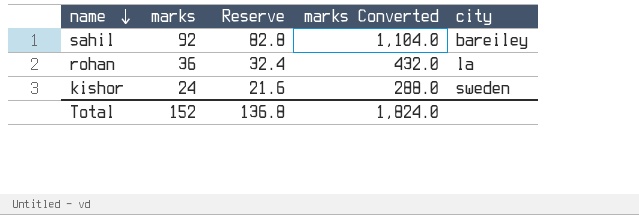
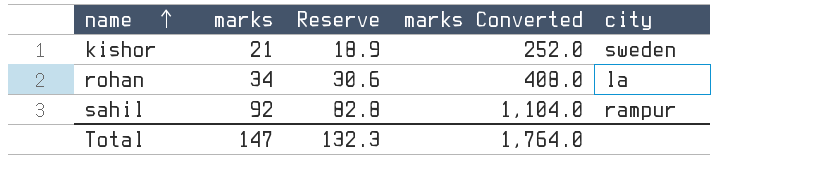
row order: name descending -> name ascending
kishor | marks: 24 -> 21
kishor | Reserve: 21.6 -> 18.9
kishor | marks Converted: 288.0 -> 252.0
rohan | marks: 36 -> 34
rohan | Reserve: 32.4 -> 30.6
rohan | marks Converted: 432.0 -> 408.0
sahil | city: bareiley -> rampur
Total | marks: 152 -> 147
Total | Reserve: 136.8 -> 132.3
Total | marks Converted: 1,824.0 -> 1,764.0

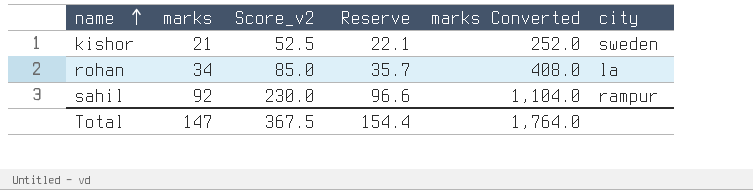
column Score_v2 | formula: none -> [marks] * 2.5
column Reserve | formula: [marks] * 0.9 -> [marks] * 1.05
Total | Reserve: 132.3 -> 154.4

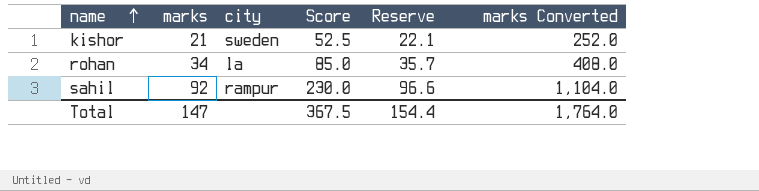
column city | position: 6 -> 3
column name: Score_v2 -> Score

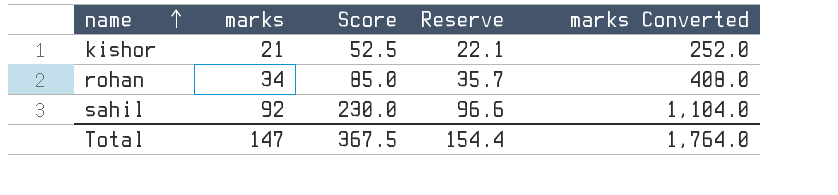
column city | position: 3 -> none

